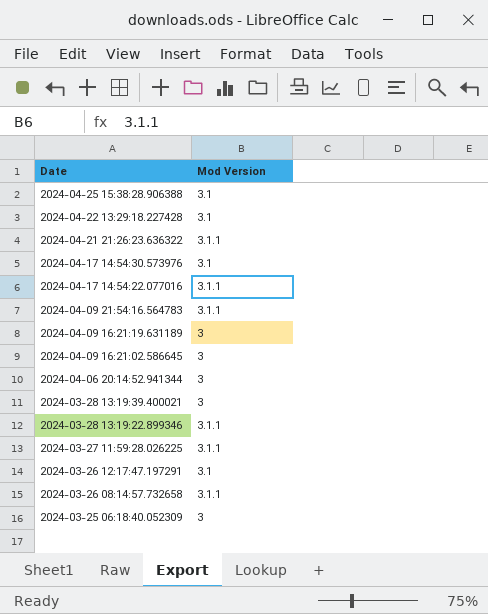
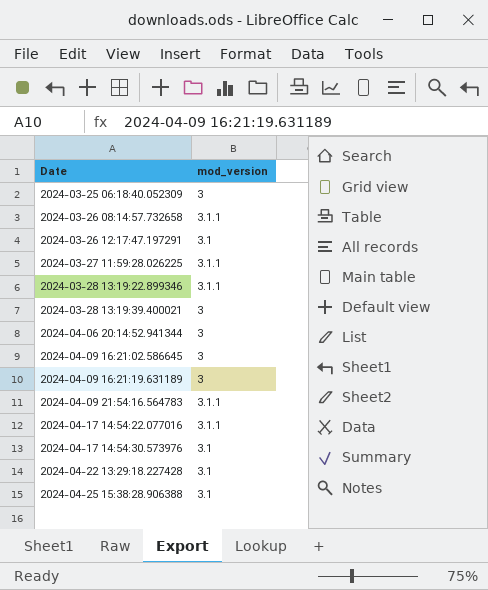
row order: Date descending -> Date ascending
column name: Mod Version -> mod_version
row 2024-04-21 21:26:23.636322: 3.1.1 -> none

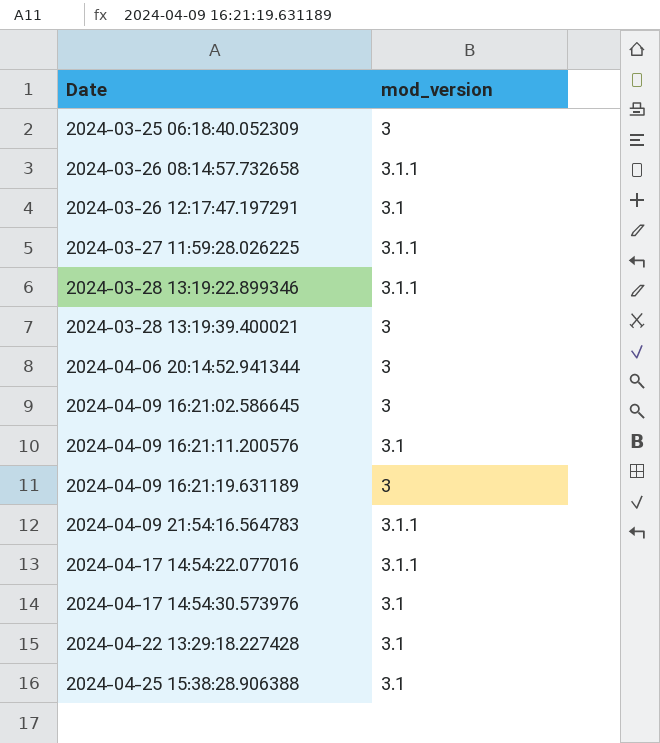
row 2024-04-09 16:21:11.200576: none -> 3.1

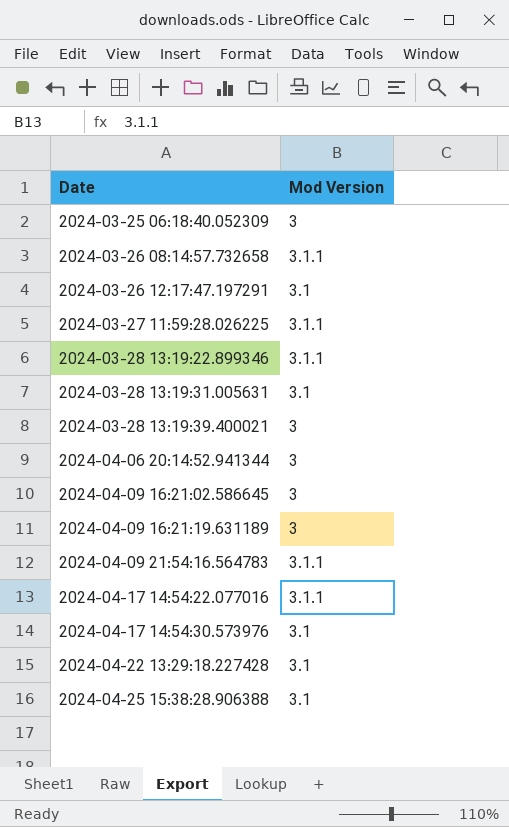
column name: mod_version -> Mod Version
row 2024-04-09 16:21:11.200576: 3.1 -> none
row 2024-03-28 13:19:31.005631: none -> 3.1

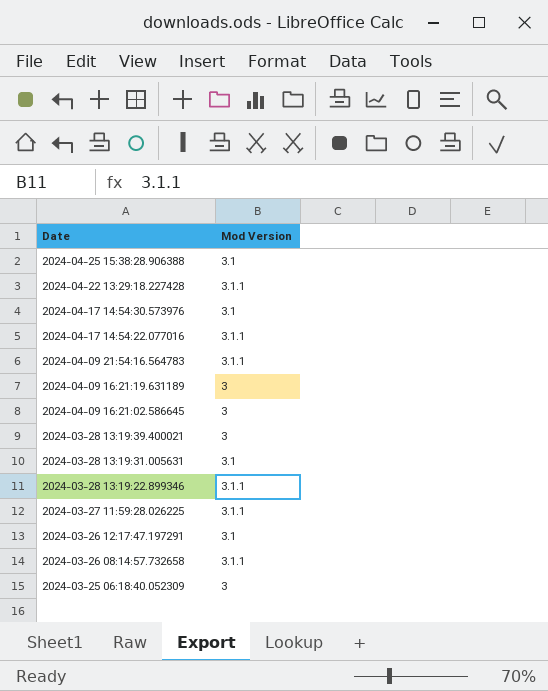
row order: Date ascending -> Date descending
row 2024-04-06 20:14:52.941344: 3 -> none
2024-04-22 13:29:18.227428 | Mod Version: 3.1 -> 3.1.1

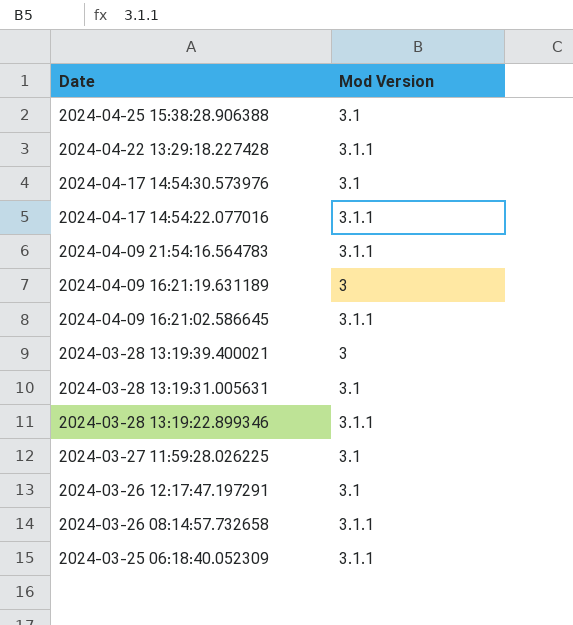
2024-04-09 16:21:02.586645 | Mod Version: 3 -> 3.1.1
2024-03-27 11:59:28.026225 | Mod Version: 3.1.1 -> 3.1
2024-03-25 06:18:40.052309 | Mod Version: 3 -> 3.1.1

